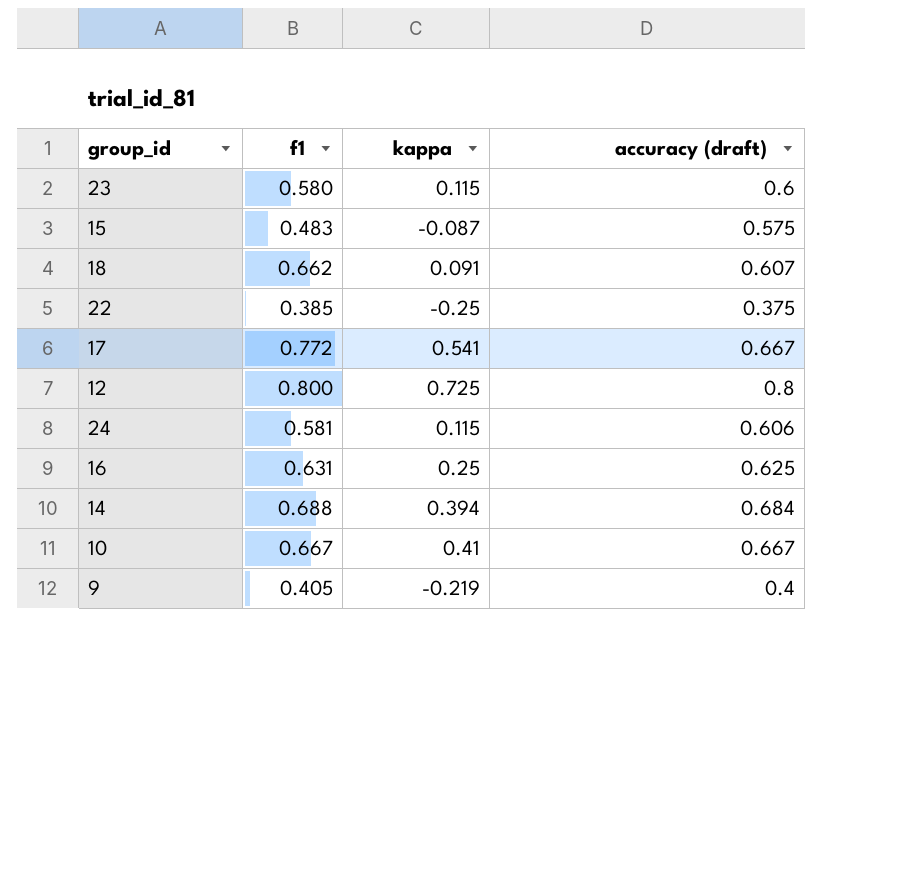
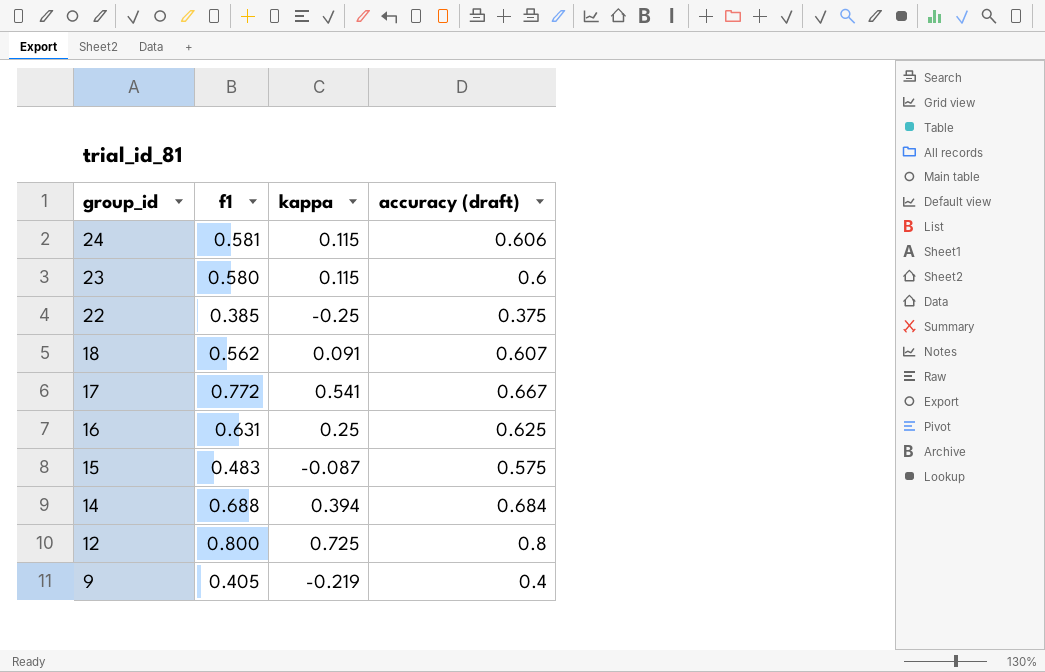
row order: none -> group_id descending
row 10: 0.667 | 0.41 | 0.667 -> none
18 | f1: 0.662 -> 0.562

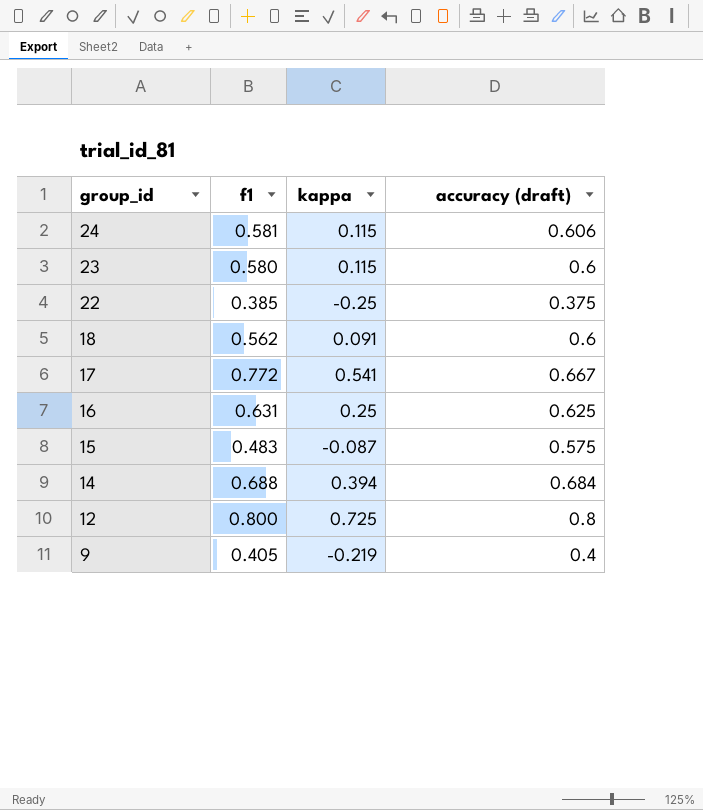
18 | accuracy (draft): 0.607 -> 0.6

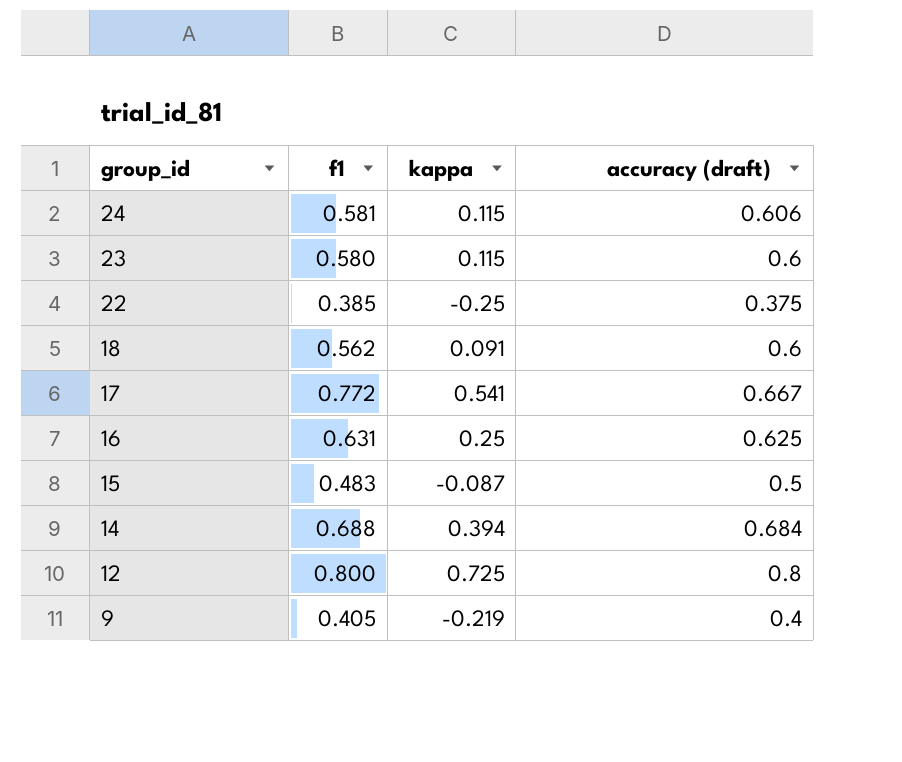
15 | accuracy (draft): 0.575 -> 0.5

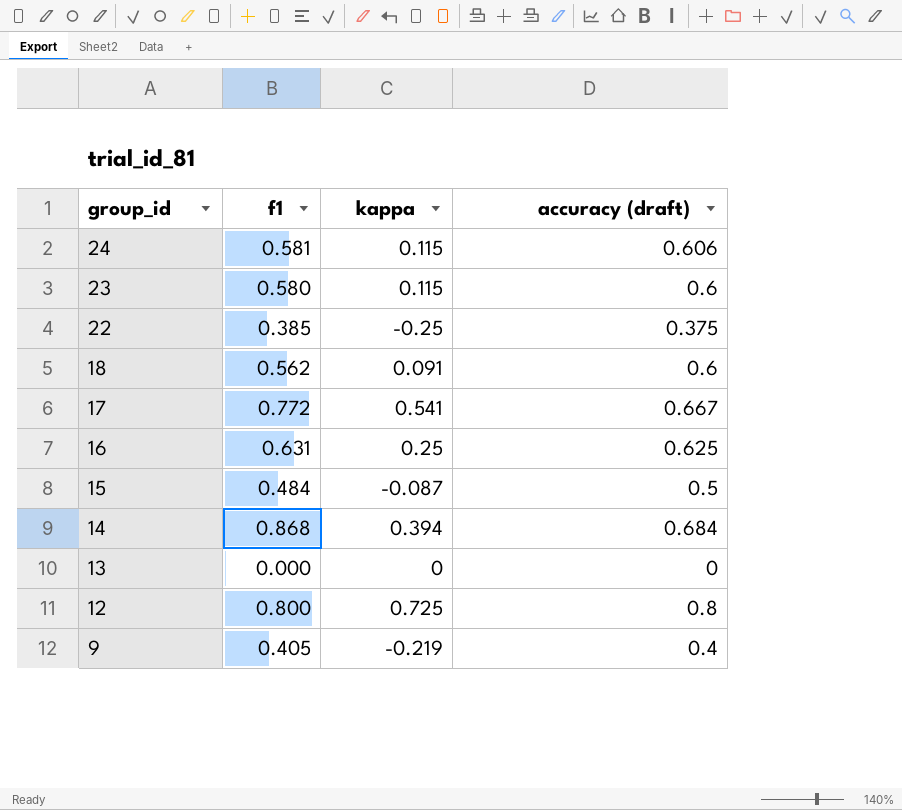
15 | f1: 0.483 -> 0.484
14 | f1: 0.688 -> 0.868
row 13: none -> 0.000 | 0 | 0

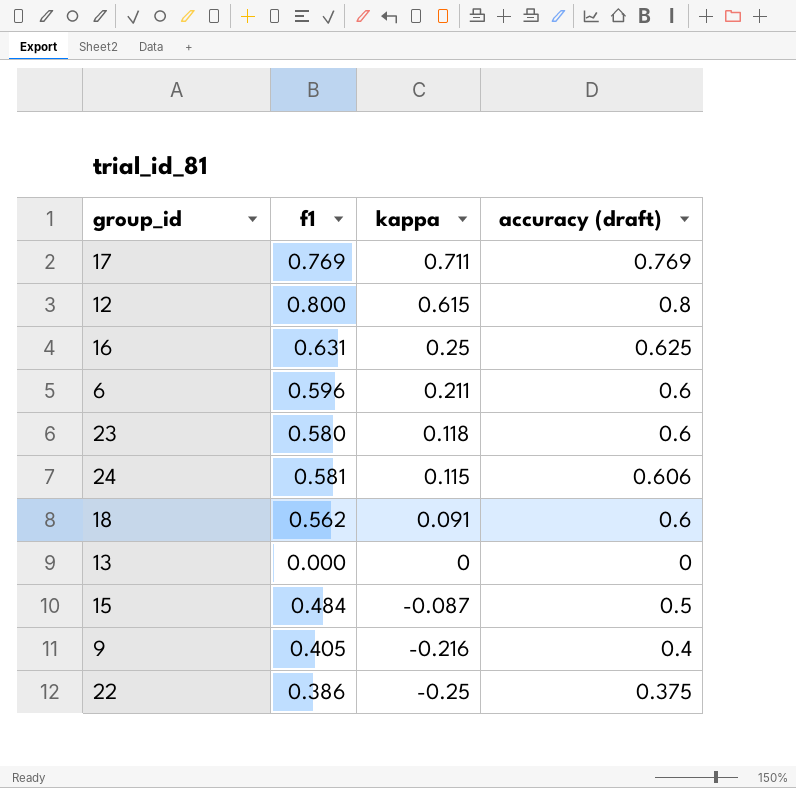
row order: group_id descending -> kappa descending
row 14: 0.868 | 0.394 | 0.684 -> none
17 | f1: 0.772 -> 0.769
17 | kappa: 0.541 -> 0.711
17 | accuracy (draft): 0.667 -> 0.769
12 | kappa: 0.725 -> 0.615
row 6: none -> 0.596 | 0.211 | 0.6
23 | kappa: 0.115 -> 0.118
9 | kappa: -0.219 -> -0.216
22 | f1: 0.385 -> 0.386

